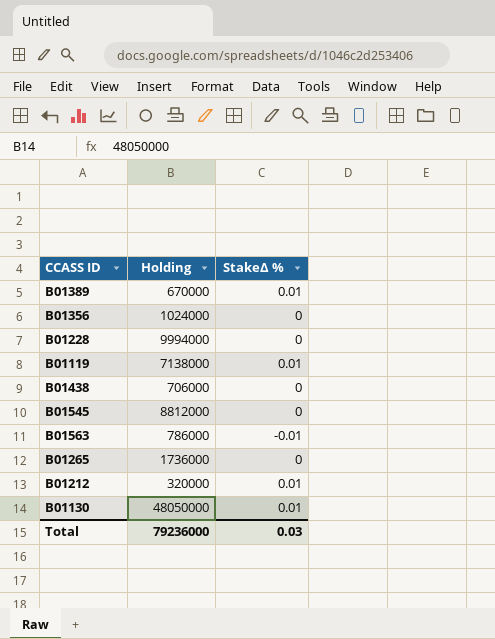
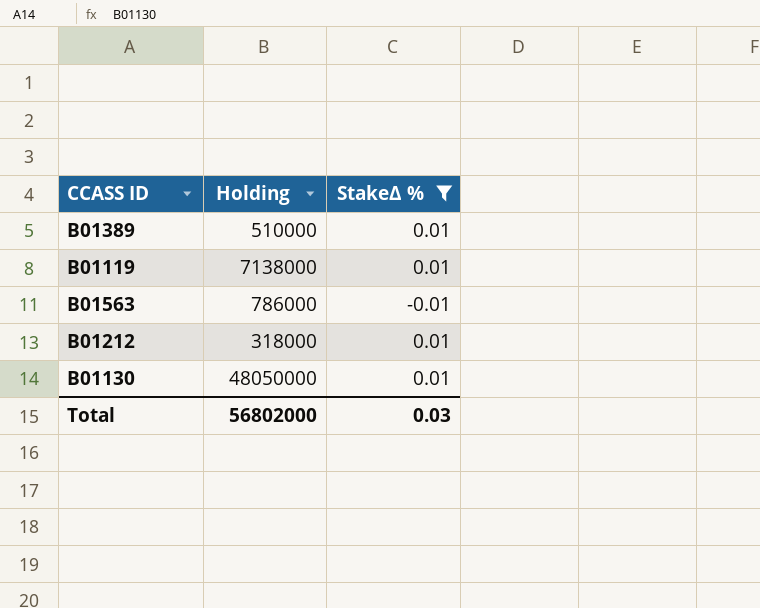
filter: none -> StakeΔ % != 0
B01389 | Holding: 670000 -> 510000
B01212 | Holding: 320000 -> 318000
Total | Holding: 79236000 -> 56802000

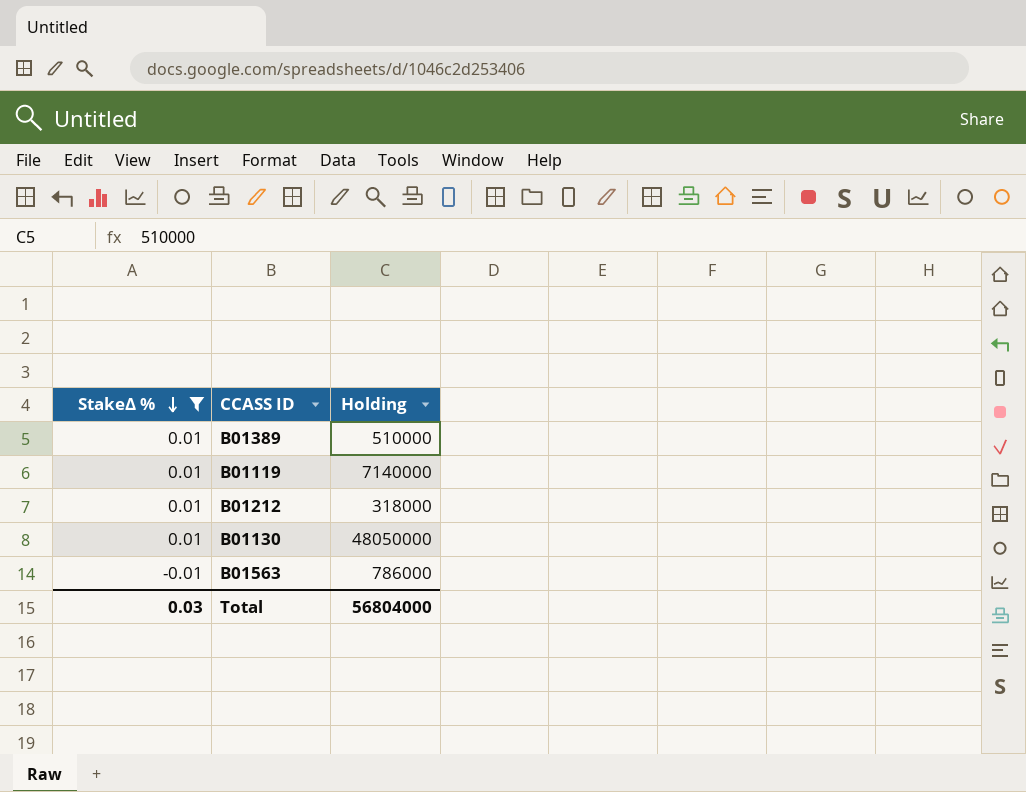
row order: none -> StakeΔ % descending
column StakeΔ % | position: 3 -> 1
B01119 | Holding: 7138000 -> 7140000
Total | Holding: 56802000 -> 56804000

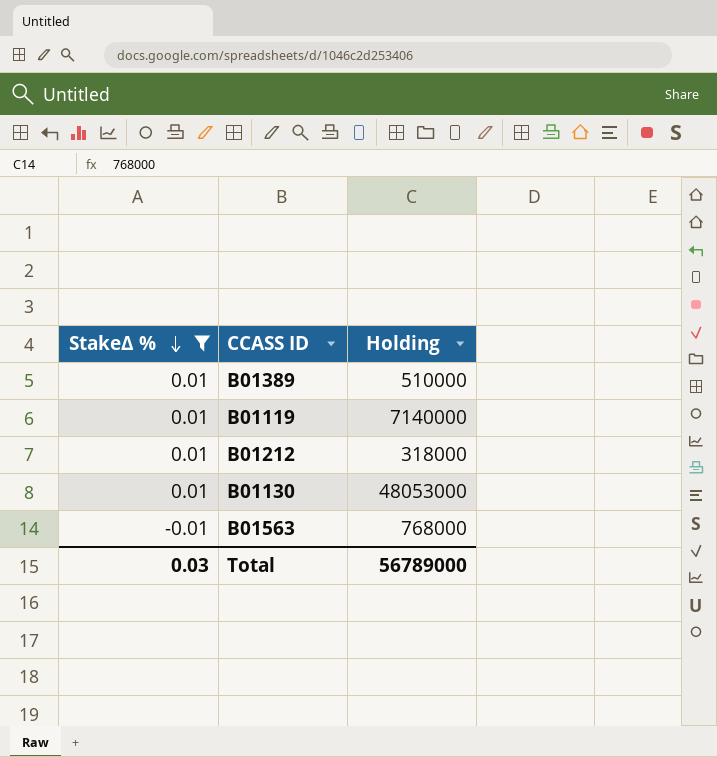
B01130 | Holding: 48050000 -> 48053000
B01563 | Holding: 786000 -> 768000
Total | Holding: 56804000 -> 56789000

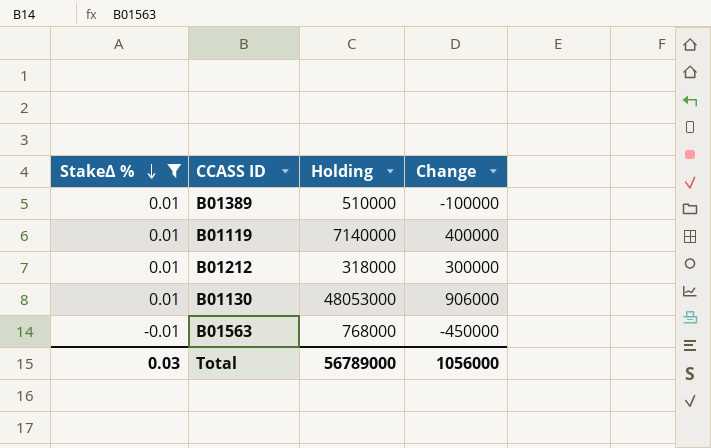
column Change | position: none -> 4

